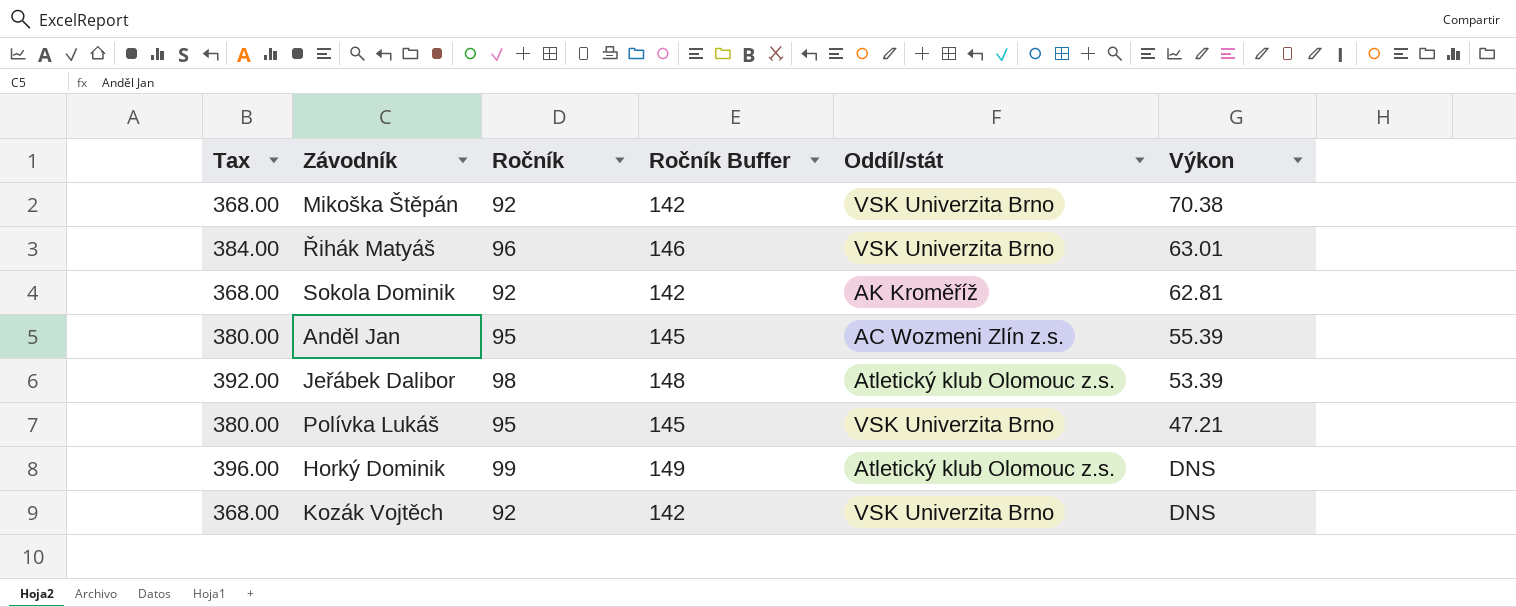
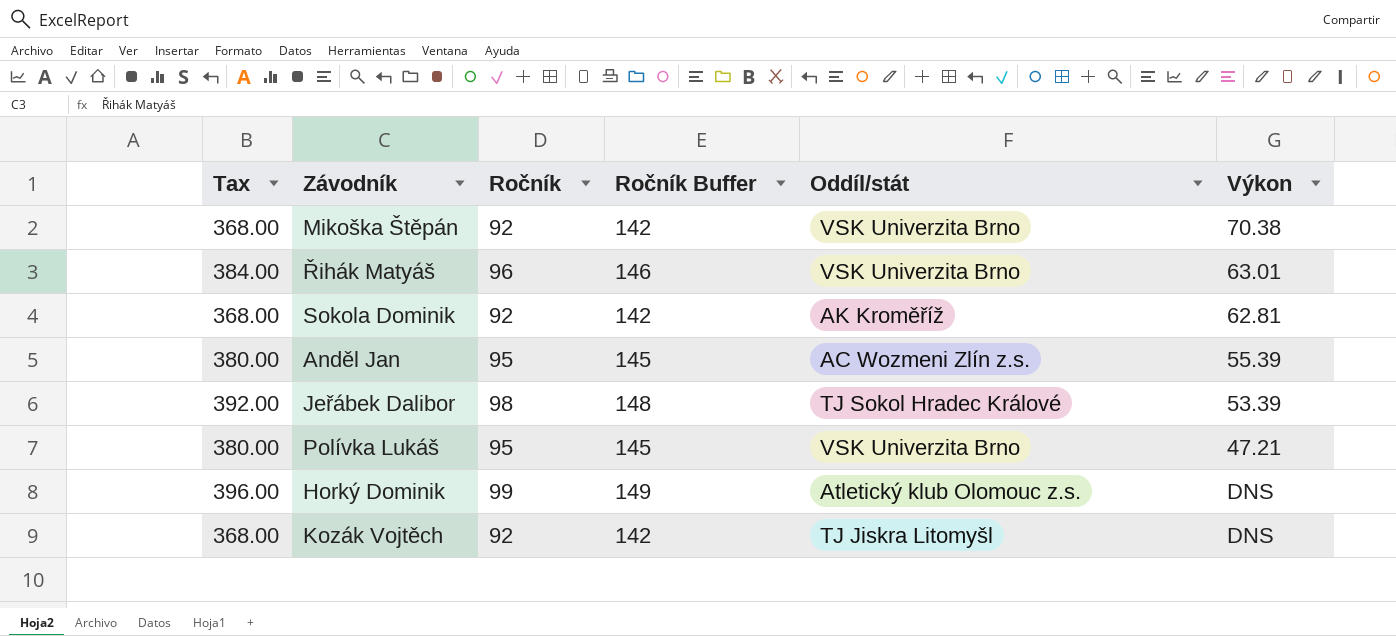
Jeřábek Dalibor | Oddíl/stát: Atletický klub Olomouc z.s. -> TJ Sokol Hradec Králové
Kozák Vojtěch | Oddíl/stát: VSK Univerzita Brno -> TJ Jiskra Litomyšl

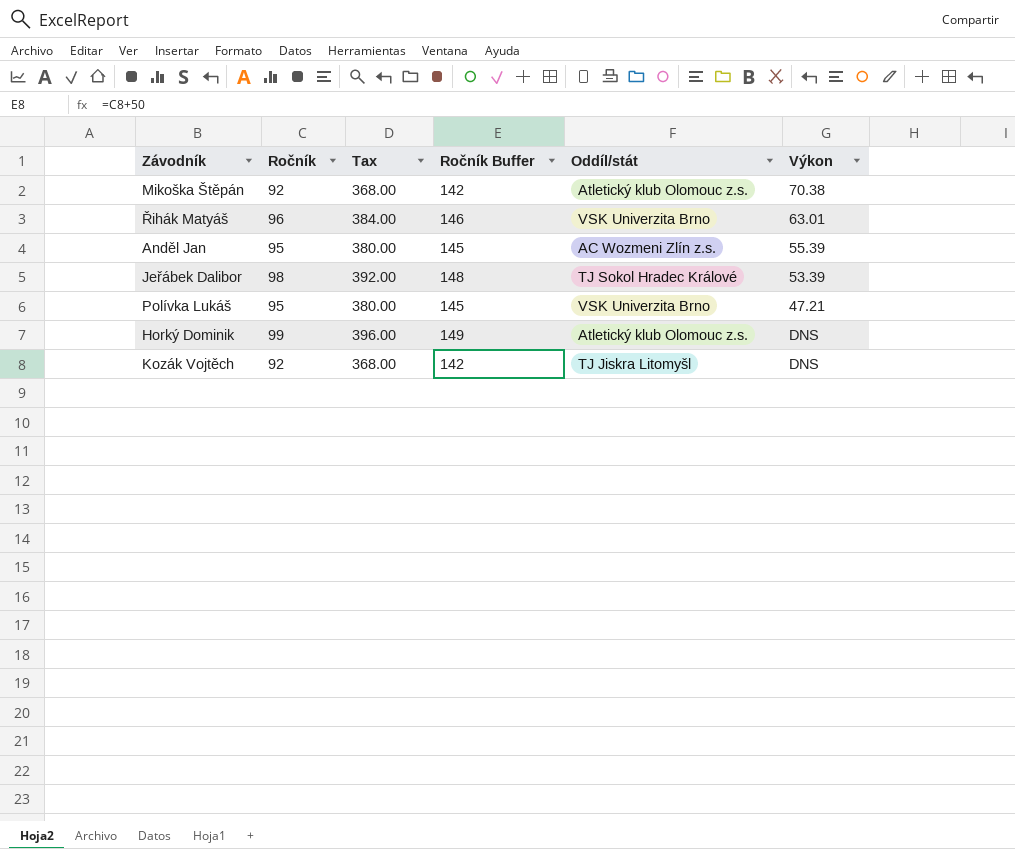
column Tax | position: 1 -> 3
row Sokola Dominik: 368.00 | 92 | 142 | AK Kroměříž | 62.81 -> none
Mikoška Štěpán | Oddíl/stát: VSK Univerzita Brno -> Atletický klub Olomouc z.s.

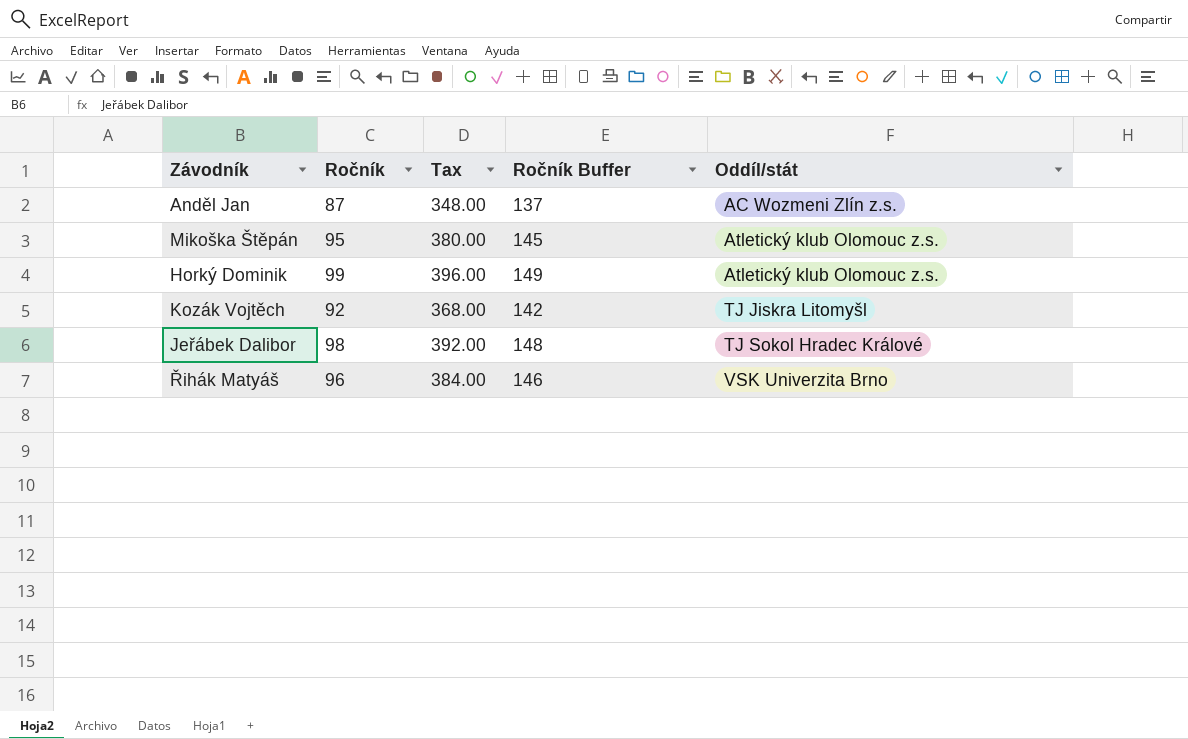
row order: none -> Oddíl/stát ascending
column Výkon | position: 6 -> none
row Polívka Lukáš: 95 | 380.00 | 145 | VSK Univerzita Brno | 47.21 -> none
Anděl Jan | Ročník: 95 -> 87
Anděl Jan | Tax: 380.00 -> 348.00
Anděl Jan | Ročník Buffer: 145 -> 137
Mikoška Štěpán | Ročník: 92 -> 95
Mikoška Štěpán | Tax: 368.00 -> 380.00
Mikoška Štěpán | Ročník Buffer: 142 -> 145

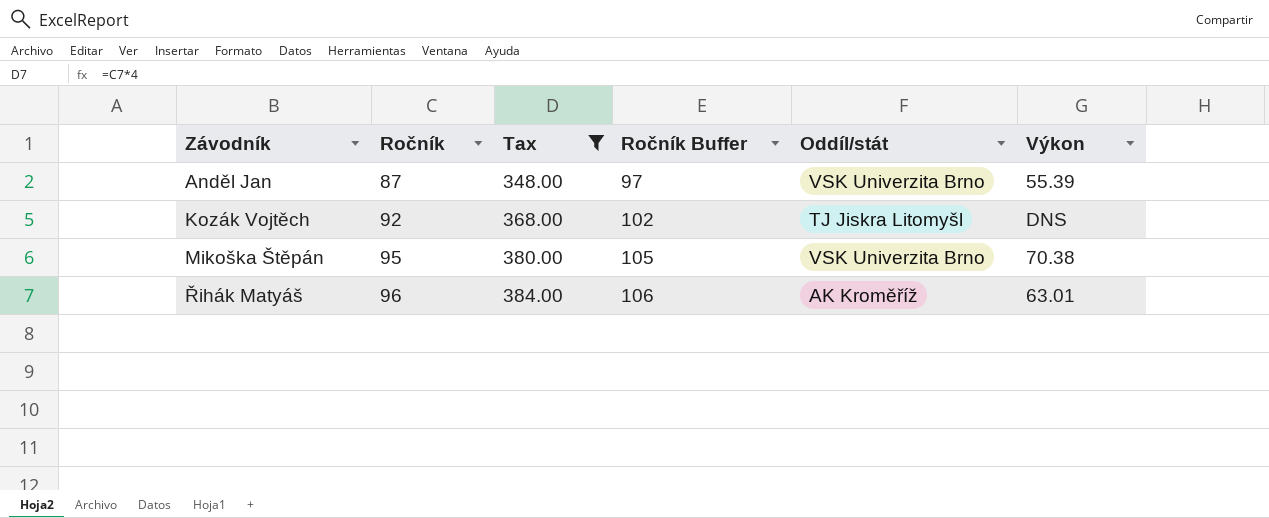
filter: none -> Tax <= 384.00
row order: Oddíl/stát ascending -> Závodník ascending
column Ročník Buffer | formula: [Ročník] + 50 -> [Ročník] + 10
column Výkon | position: none -> 6
Anděl Jan | Oddíl/stát: AC Wozmeni Zlín z.s. -> VSK Univerzita Brno
Mikoška Štěpán | Oddíl/stát: Atletický klub Olomouc z.s. -> VSK Univerzita Brno
Řihák Matyáš | Oddíl/stát: VSK Univerzita Brno -> AK Kroměříž

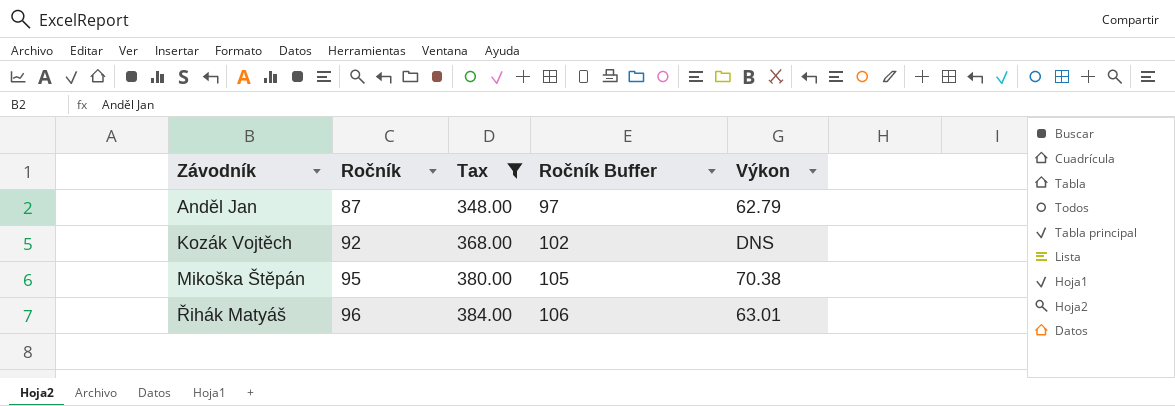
column Oddíl/stát | position: 5 -> none
Anděl Jan | Výkon: 55.39 -> 62.79

